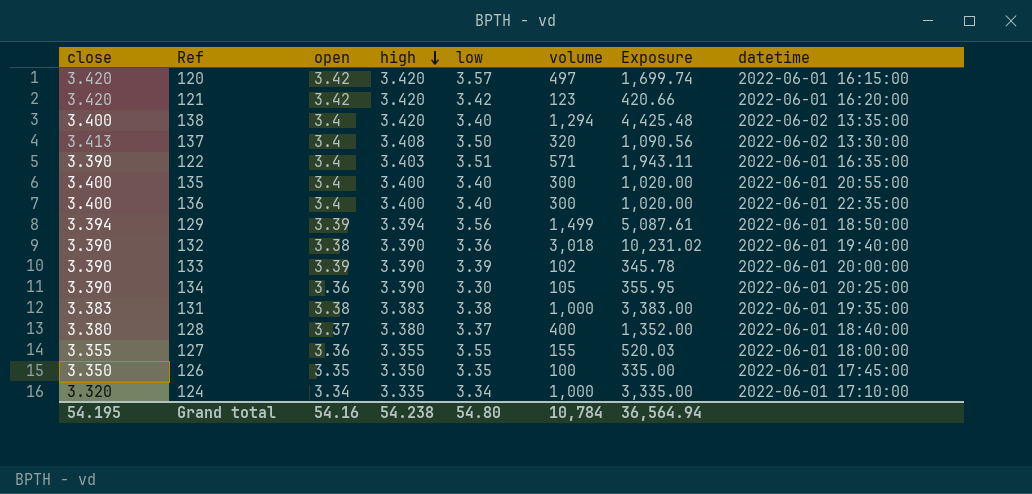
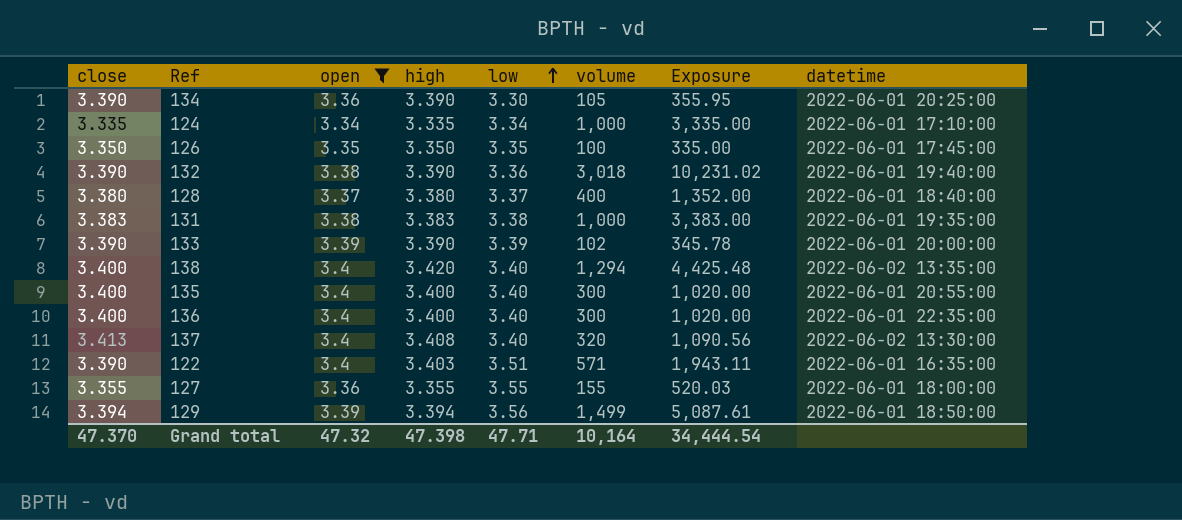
filter: none -> open != 3.42
row order: high descending -> low ascending
124 | close: 3.320 -> 3.335
137 | low: 3.50 -> 3.40
Grand total | close: 54.195 -> 47.370
Grand total | open: 54.16 -> 47.32
Grand total | high: 54.238 -> 47.398
Grand total | low: 54.80 -> 47.71
Grand total | volume: 10,784 -> 10,164
Grand total | Exposure: 36,564.94 -> 34,444.54

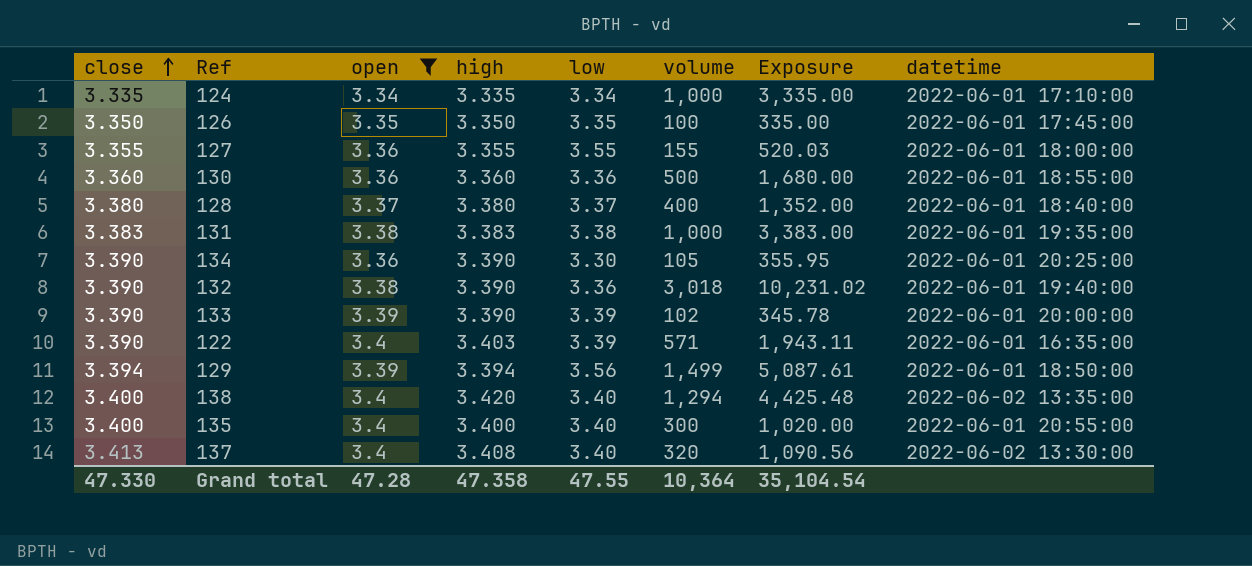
row order: low ascending -> close ascending
row 136: 3.400 | 3.4 | 3.400 | 3.40 | 300 | 1,020.00 | 2022-06-01 22:35:00 -> none
row 130: none -> 3.360 | 3.36 | 3.360 | 3.36 | 500 | 1,680.00 | 2022-06-01 18:55:00
122 | low: 3.51 -> 3.39
Grand total | close: 47.370 -> 47.330
Grand total | open: 47.32 -> 47.28
Grand total | high: 47.398 -> 47.358
Grand total | low: 47.71 -> 47.55
Grand total | volume: 10,164 -> 10,364
Grand total | Exposure: 34,444.54 -> 35,104.54

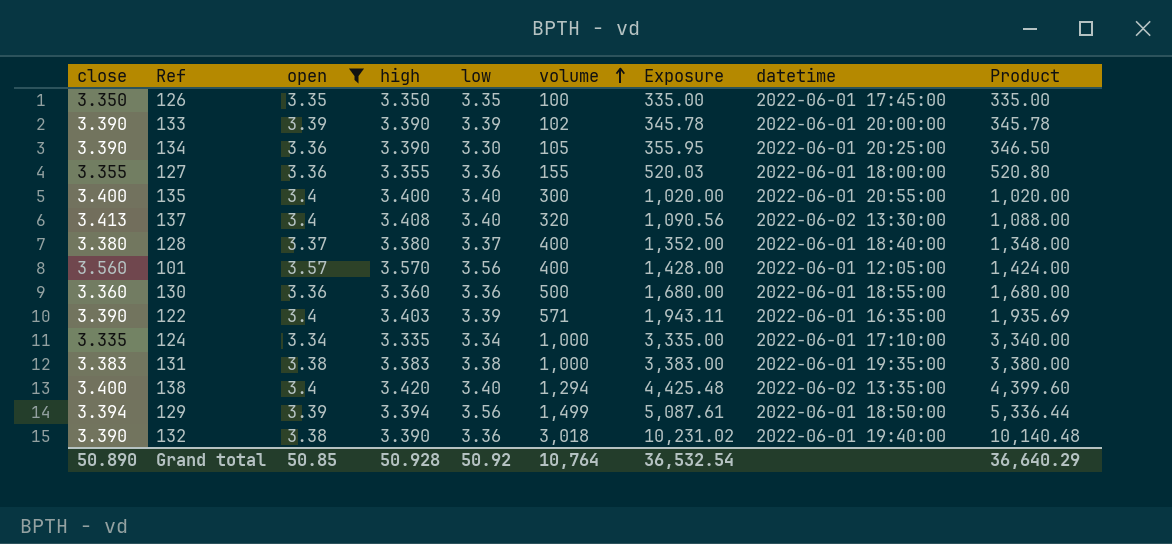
row order: close ascending -> volume ascending
column Product | formula: none -> [low] * [volume]
127 | low: 3.55 -> 3.36
row 101: none -> 3.560 | 3.57 | 3.570 | 3.56 | 400 | 1,428.00 | 2022-06-01 12:05:00 | 1,424.00
Grand total | close: 47.330 -> 50.890
Grand total | open: 47.28 -> 50.85
Grand total | high: 47.358 -> 50.928
Grand total | low: 47.55 -> 50.92
Grand total | volume: 10,364 -> 10,764
Grand total | Exposure: 35,104.54 -> 36,532.54

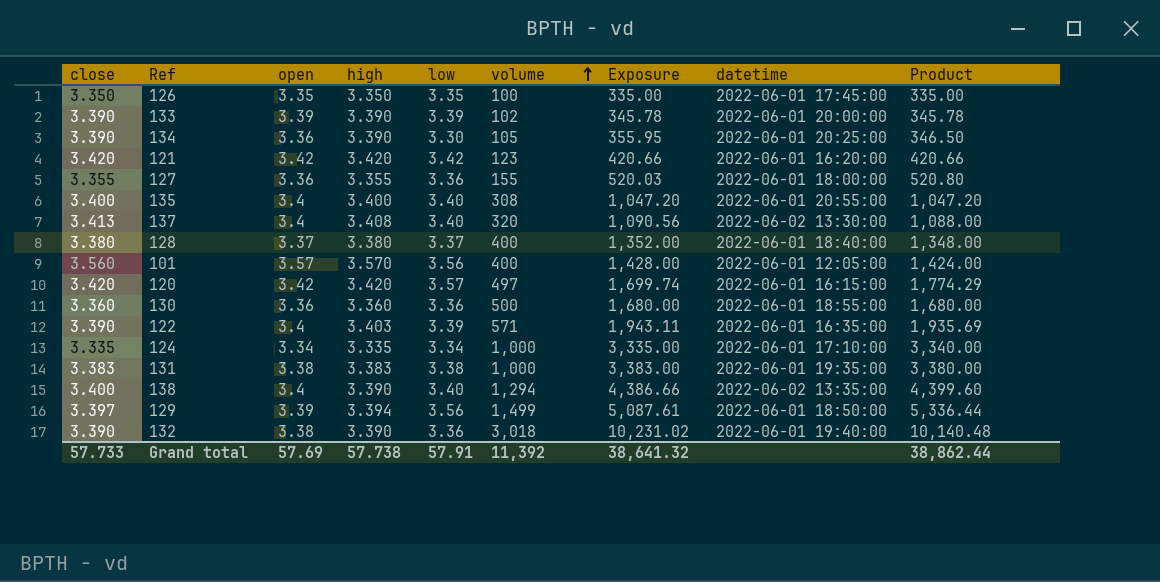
filter: open != 3.42 -> none
135 | volume: 300 -> 308
135 | Exposure: 1,020.00 -> 1,047.20
135 | Product: 1,020.00 -> 1,047.20
138 | high: 3.420 -> 3.390
138 | Exposure: 4,425.48 -> 4,386.66
129 | close: 3.394 -> 3.397
Grand total | close: 50.890 -> 57.733
Grand total | open: 50.85 -> 57.69
Grand total | high: 50.928 -> 57.738
Grand total | low: 50.92 -> 57.91
Grand total | volume: 10,764 -> 11,392
Grand total | Exposure: 36,532.54 -> 38,641.32
Grand total | Product: 36,640.29 -> 38,862.44

